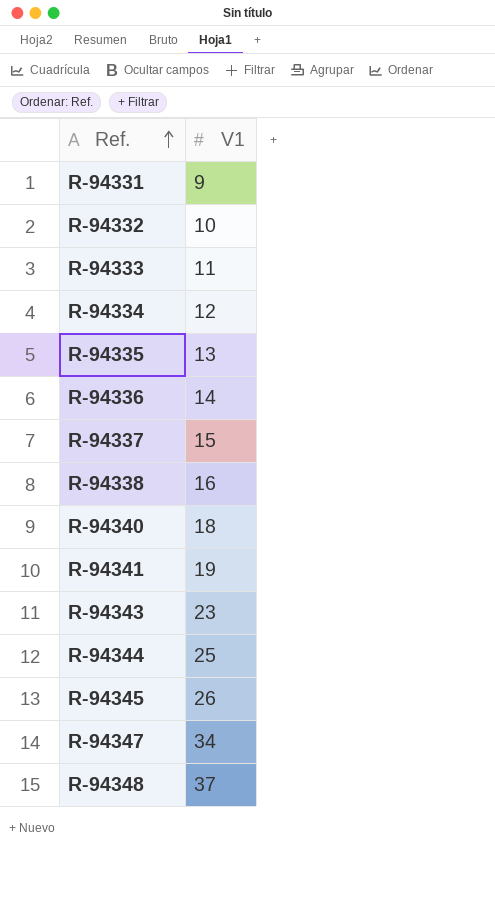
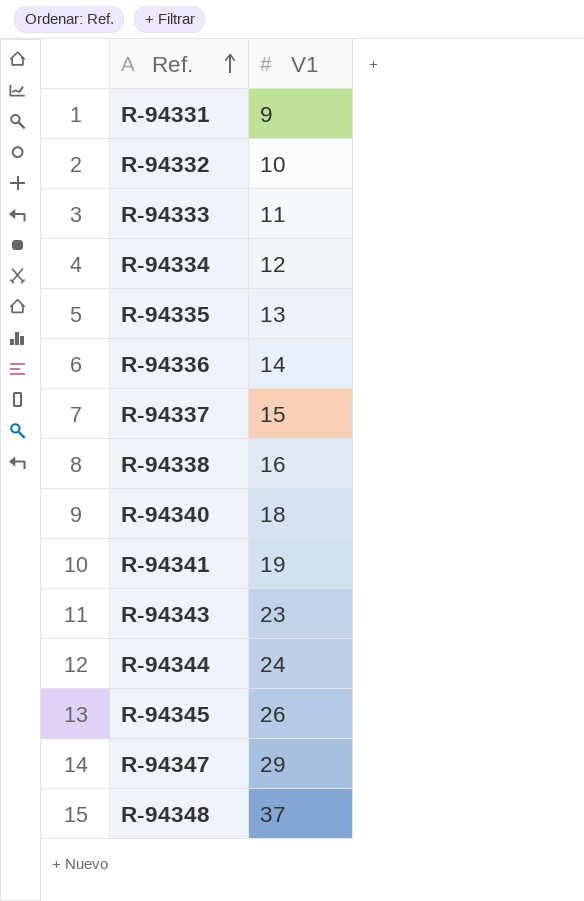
R-94344 | V1: 25 -> 24
R-94347 | V1: 34 -> 29

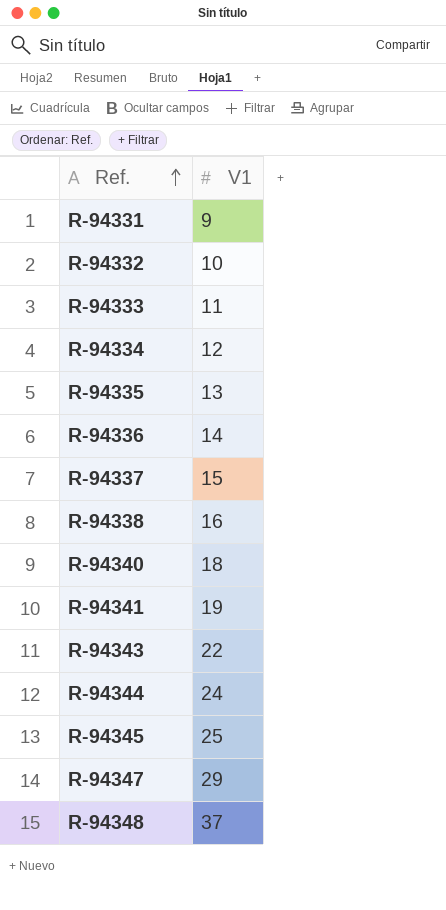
R-94343 | V1: 23 -> 22
R-94345 | V1: 26 -> 25

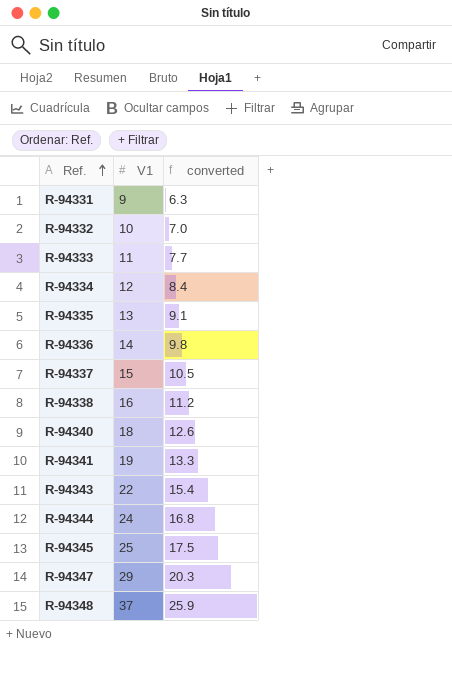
column converted | formula: none -> [V1] * 0.7

